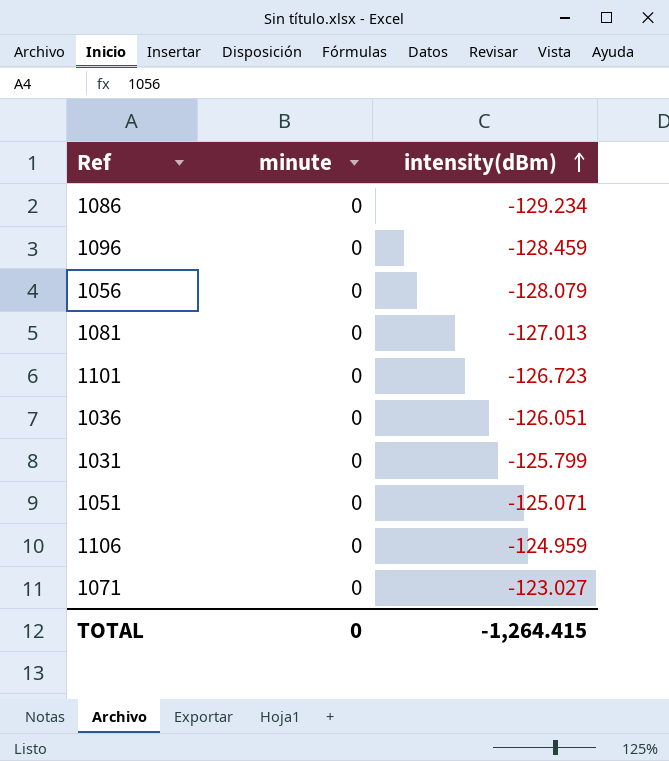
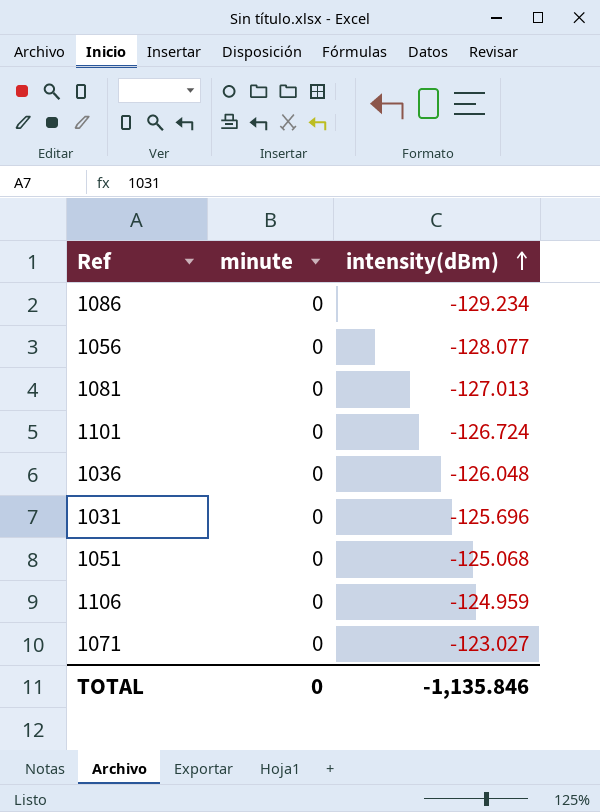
row 1096: 0 | -128.459 -> none
1056 | intensity(dBm): -128.079 -> -128.077
1101 | intensity(dBm): -126.723 -> -126.724
1036 | intensity(dBm): -126.051 -> -126.048
1031 | intensity(dBm): -125.799 -> -125.696
1051 | intensity(dBm): -125.071 -> -125.068
TOTAL | intensity(dBm): -1,264.415 -> -1,135.846

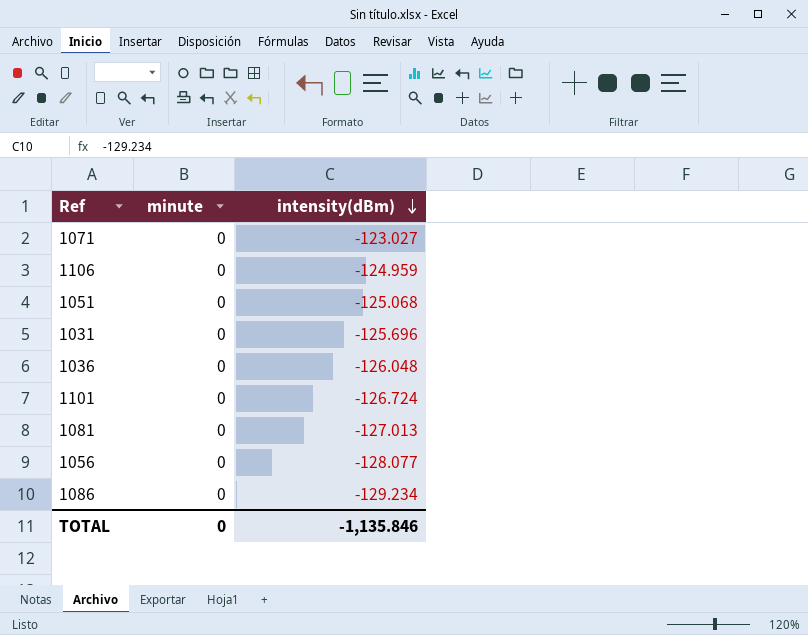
row order: intensity(dBm) ascending -> intensity(dBm) descending

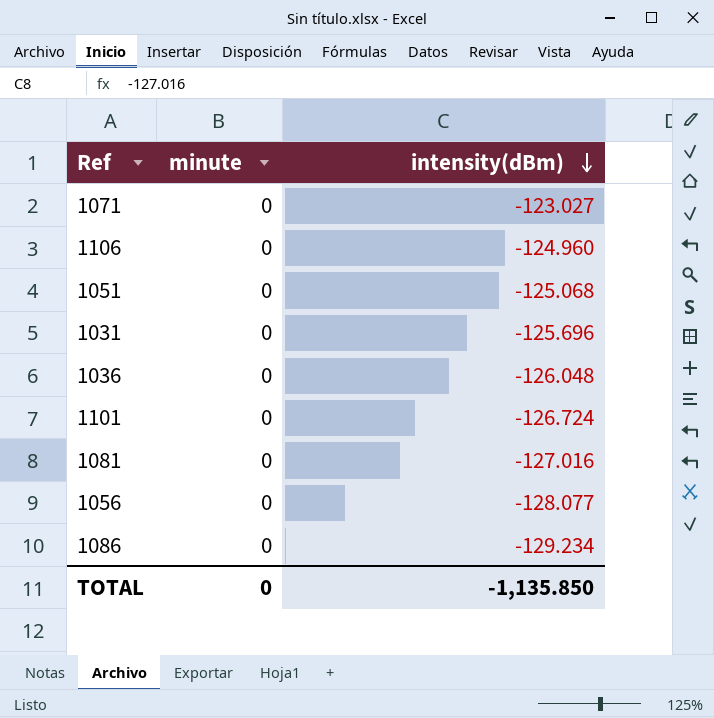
1106 | intensity(dBm): -124.959 -> -124.960
1081 | intensity(dBm): -127.013 -> -127.016
TOTAL | intensity(dBm): -1,135.846 -> -1,135.850

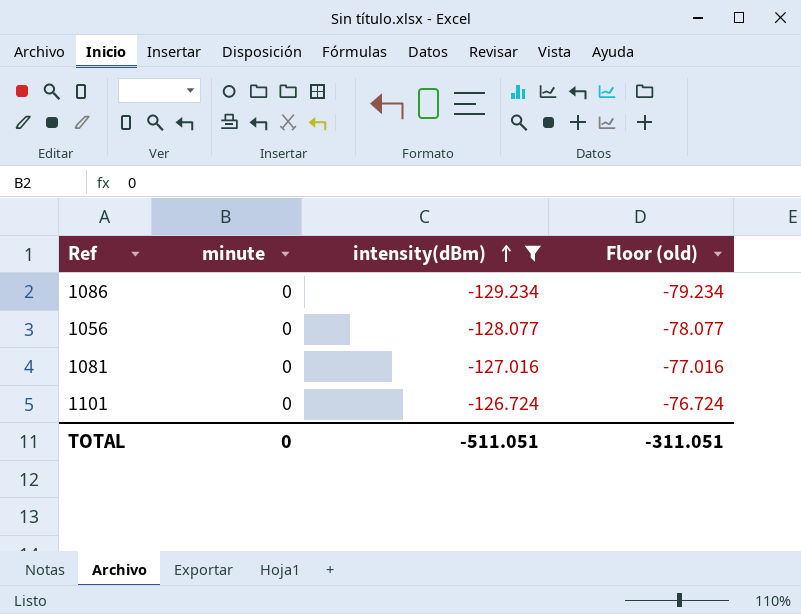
filter: none -> intensity(dBm) <= -126.724
row order: intensity(dBm) descending -> intensity(dBm) ascending
column Floor (old) | formula: none -> [intensity(dBm)] + 50
TOTAL | intensity(dBm): -1,135.850 -> -511.051

